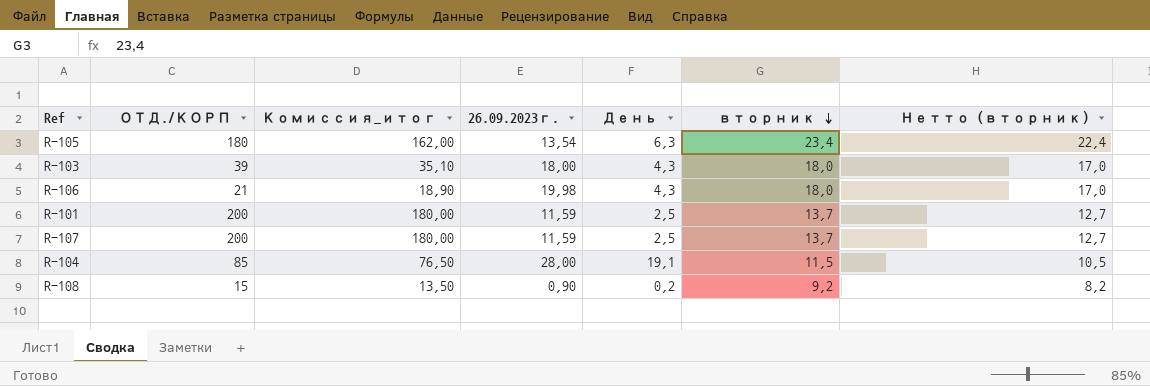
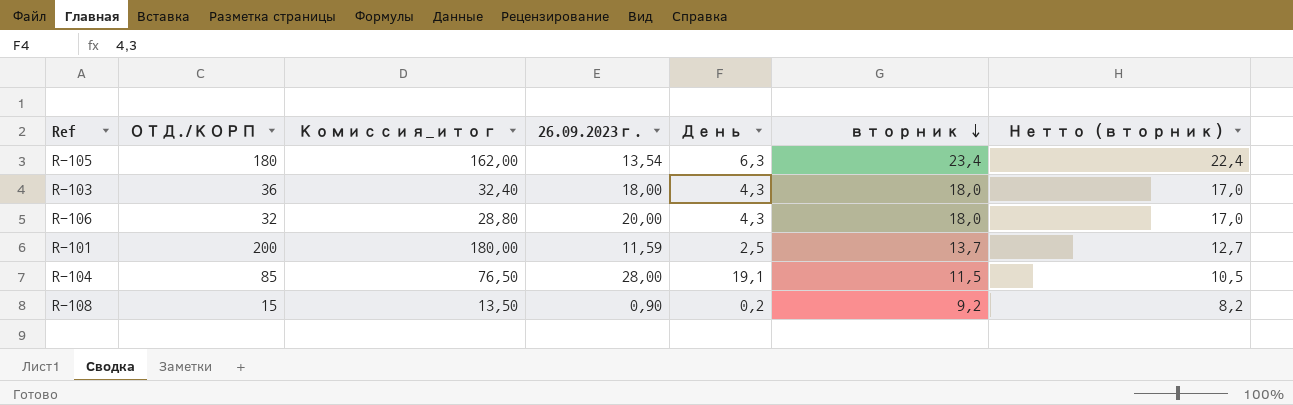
row R-107: 200 | 180,00 | 11,59 | 2,5 | 13,7 | 12,7 -> none
R-103 | ОТД./КОРП: 39 -> 36
R-103 | Комиссия_итог: 35,10 -> 32,40
R-106 | ОТД./КОРП: 21 -> 32
R-106 | Комиссия_итог: 18,90 -> 28,80
R-106 | 26.09.2023г.: 19,98 -> 20,00

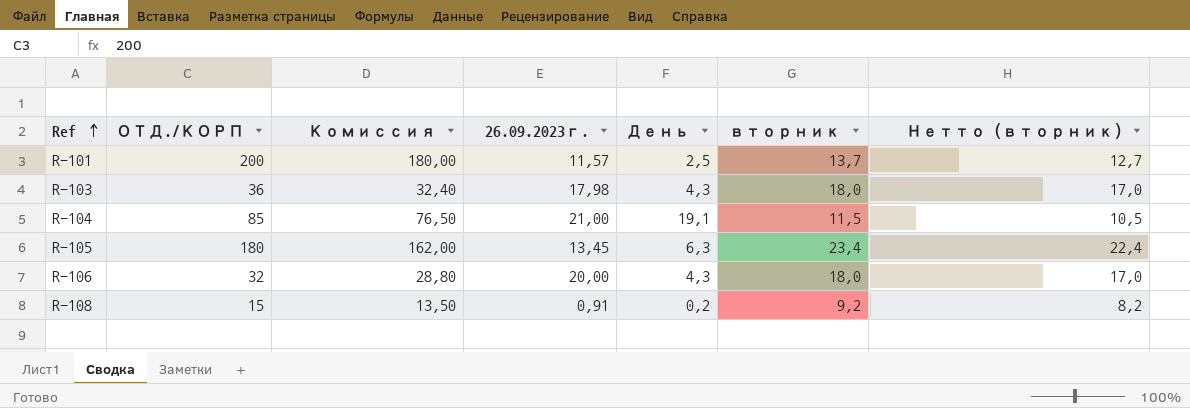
row order: вторник descending -> Ref ascending
column name: Комиссия_итог -> Комиссия
R-101 | 26.09.2023г.: 11,59 -> 11,57
R-103 | 26.09.2023г.: 18,00 -> 17,98
R-104 | 26.09.2023г.: 28,00 -> 21,00
R-105 | 26.09.2023г.: 13,54 -> 13,45
R-108 | 26.09.2023г.: 0,90 -> 0,91

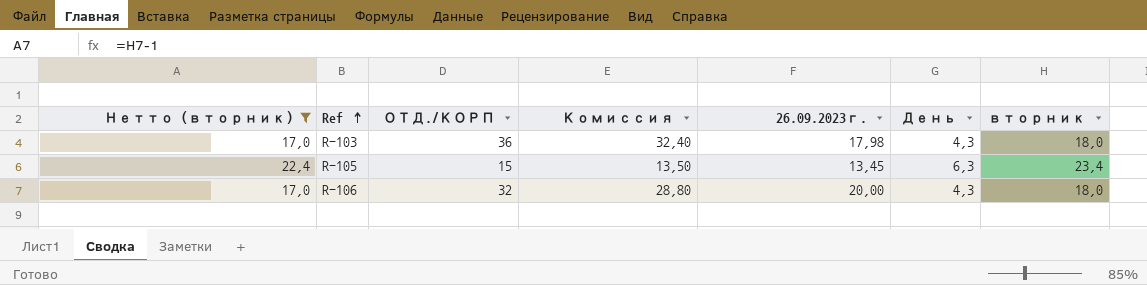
filter: none -> Нетто (вторник) >= 17,0
column Нетто (вторник) | position: 7 -> 1
R-105 | ОТД./КОРП: 180 -> 15
R-105 | Комиссия: 162,00 -> 13,50

